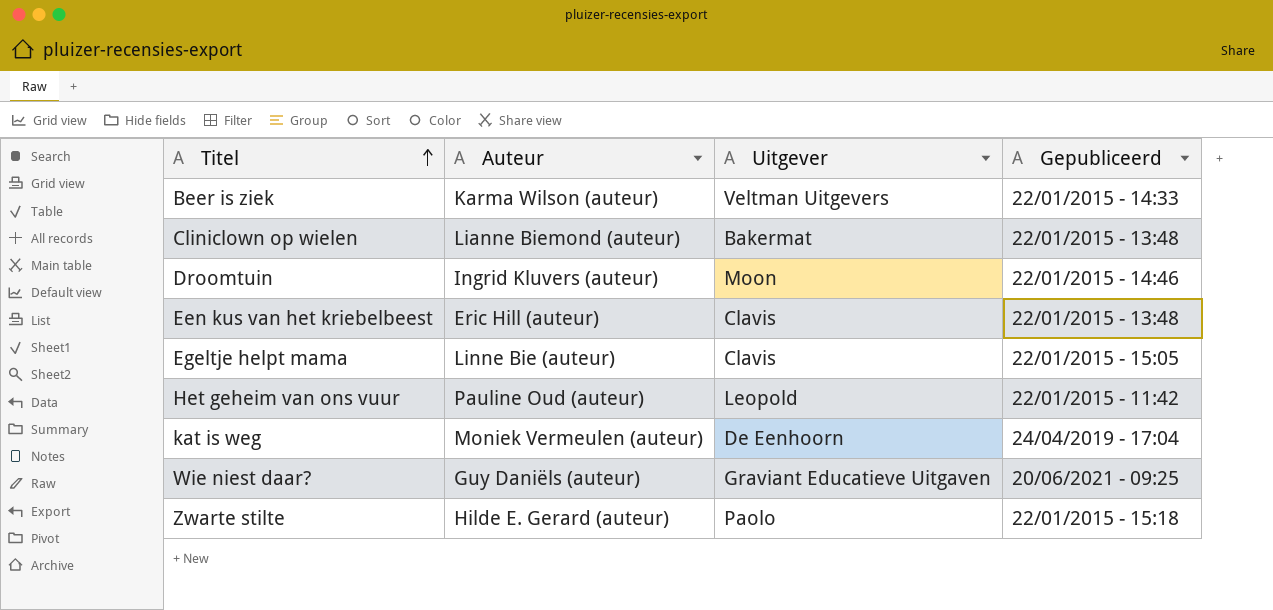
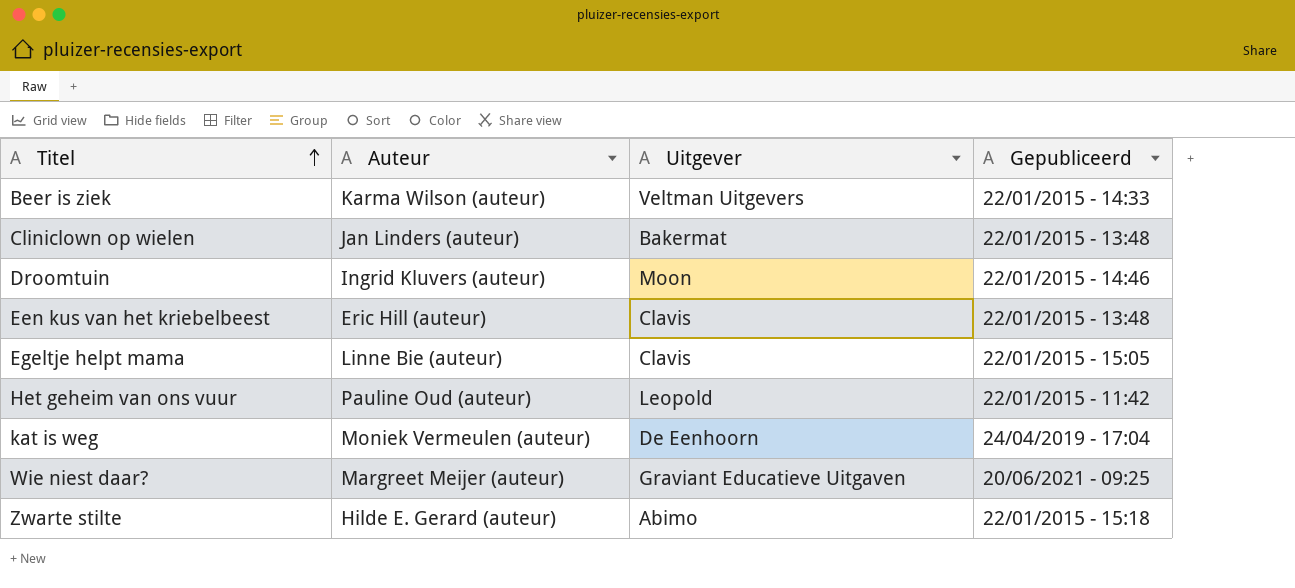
Cliniclown op wielen | Auteur: Lianne Biemond (auteur) -> Jan Linders (auteur)
Wie niest daar? | Auteur: Guy Daniëls (auteur) -> Margreet Meijer (auteur)
Zwarte stilte | Uitgever: Paolo -> Abimo

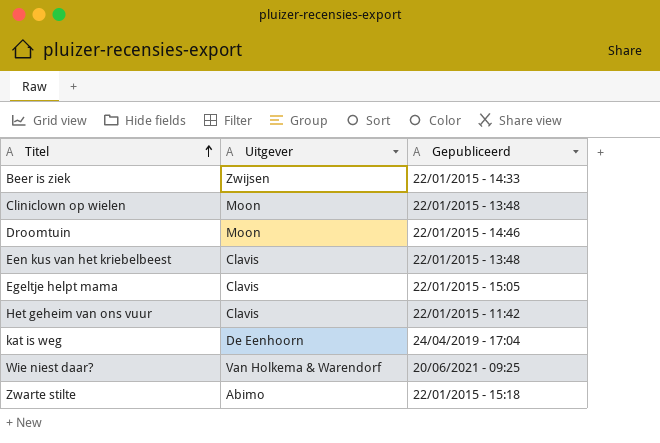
column Auteur | position: 2 -> none
Beer is ziek | Uitgever: Veltman Uitgevers -> Zwijsen
Cliniclown op wielen | Uitgever: Bakermat -> Moon
Het geheim van ons vuur | Uitgever: Leopold -> Clavis
Wie niest daar? | Uitgever: Graviant Educatieve Uitgaven -> Van Holkema & Warendorf

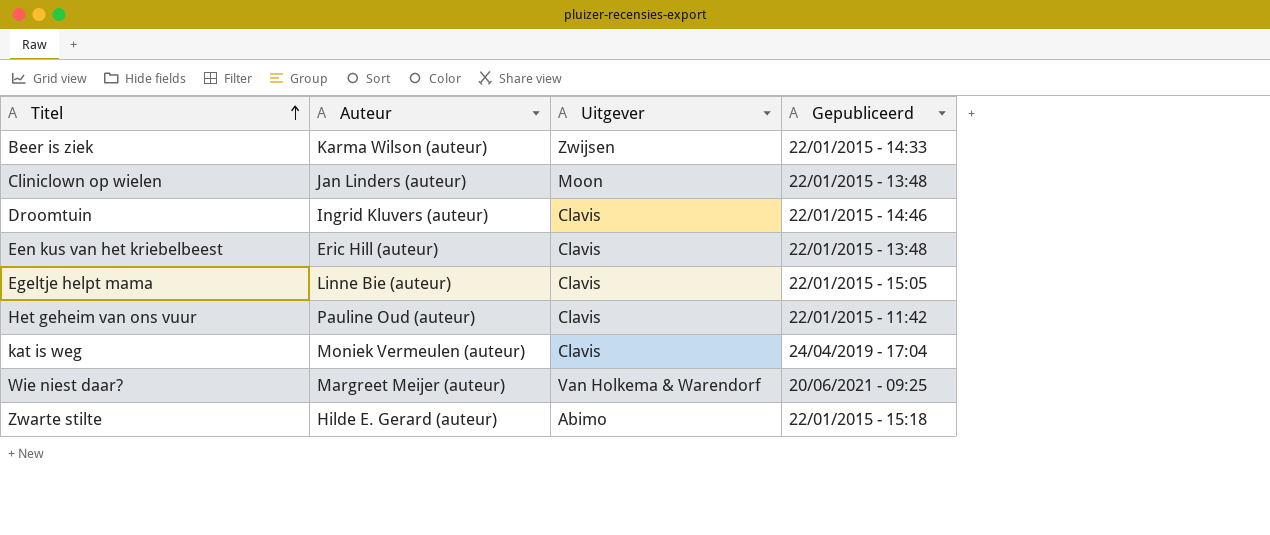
column Auteur | position: none -> 2
Droomtuin | Uitgever: Moon -> Clavis
kat is weg | Uitgever: De Eenhoorn -> Clavis

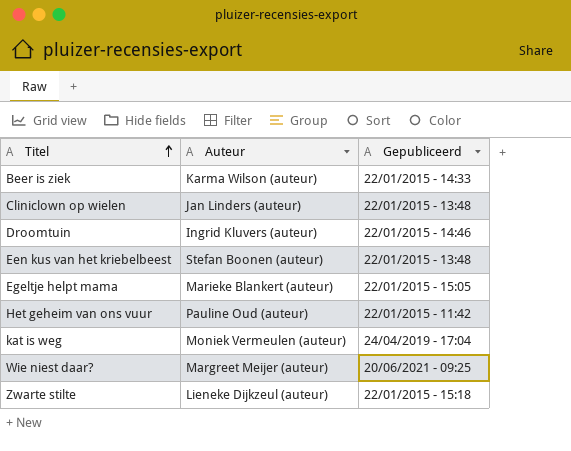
column Uitgever | position: 3 -> none
Een kus van het kriebelbeest | Auteur: Eric Hill (auteur) -> Stefan Boonen (auteur)
Egeltje helpt mama | Auteur: Linne Bie (auteur) -> Marieke Blankert (auteur)
Zwarte stilte | Auteur: Hilde E. Gerard (auteur) -> Lieneke Dijkzeul (auteur)

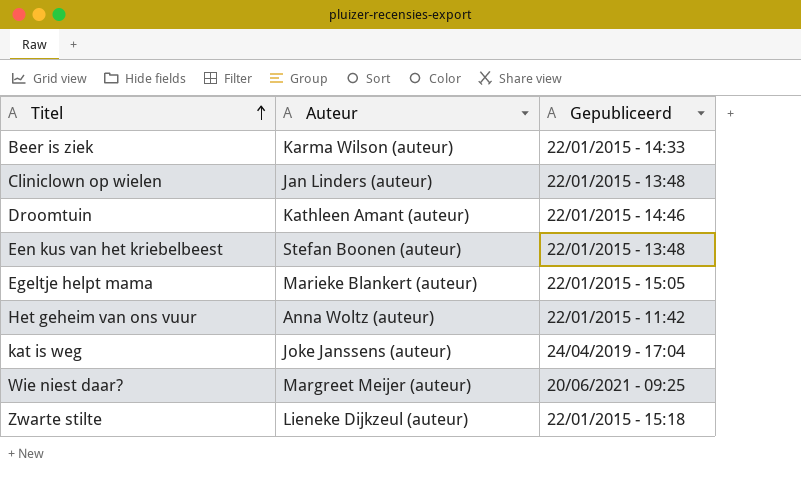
Droomtuin | Auteur: Ingrid Kluvers (auteur) -> Kathleen Amant (auteur)
Het geheim van ons vuur | Auteur: Pauline Oud (auteur) -> Anna Woltz (auteur)
kat is weg | Auteur: Moniek Vermeulen (auteur) -> Joke Janssens (auteur)

